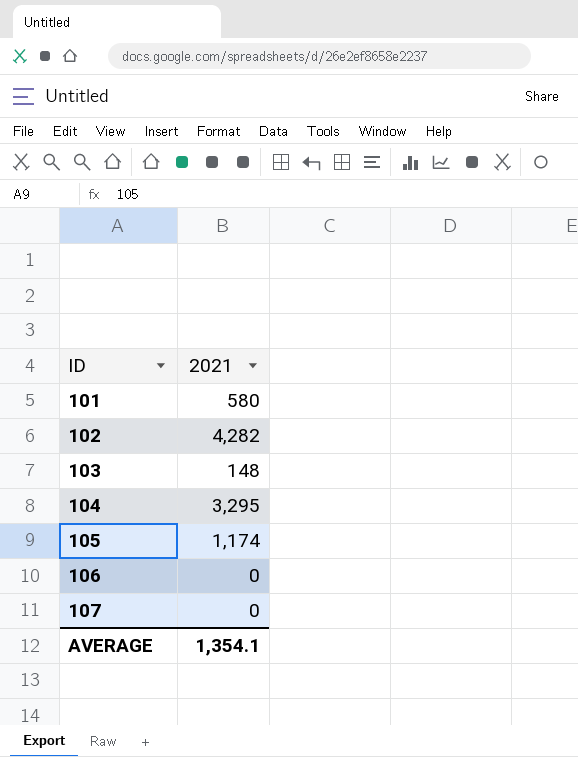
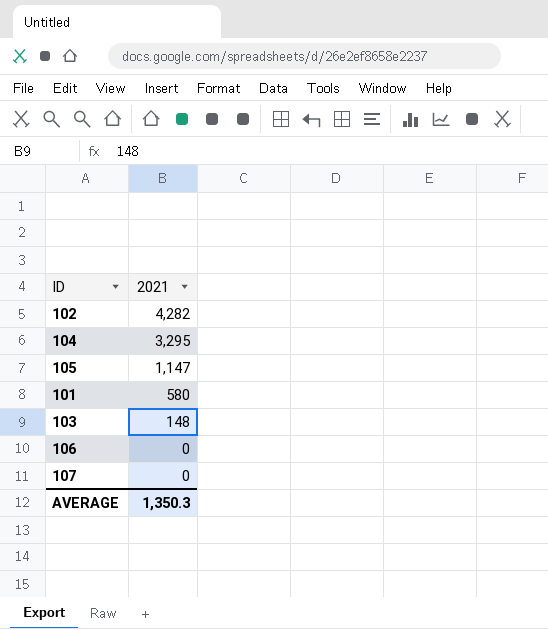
row order: ID ascending -> 2021 descending
105 | 2021: 1,174 -> 1,147
AVERAGE | 2021: 1,354.1 -> 1,350.3

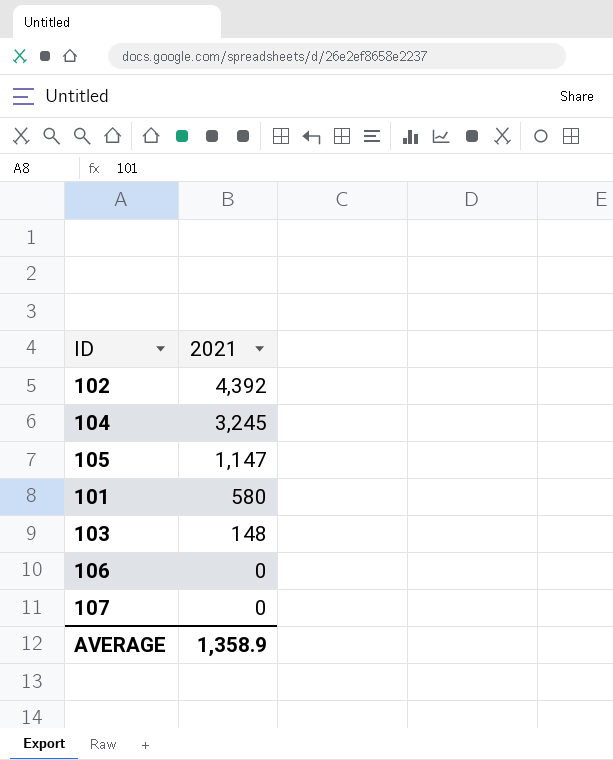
102 | 2021: 4,282 -> 4,392
104 | 2021: 3,295 -> 3,245
AVERAGE | 2021: 1,350.3 -> 1,358.9

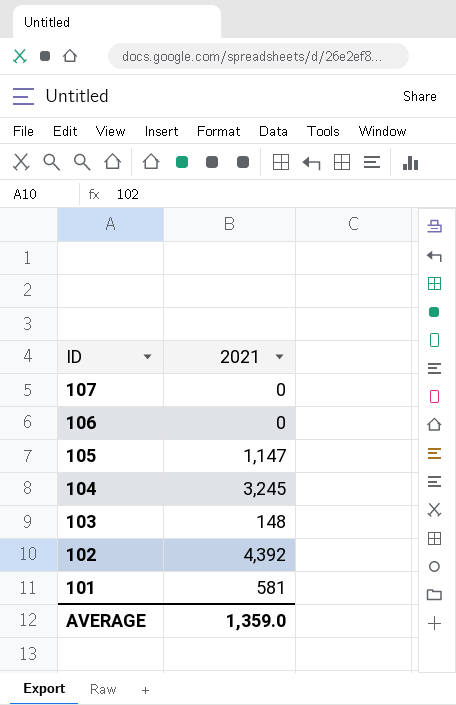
row order: 2021 descending -> ID descending
101 | 2021: 580 -> 581
AVERAGE | 2021: 1,358.9 -> 1,359.0

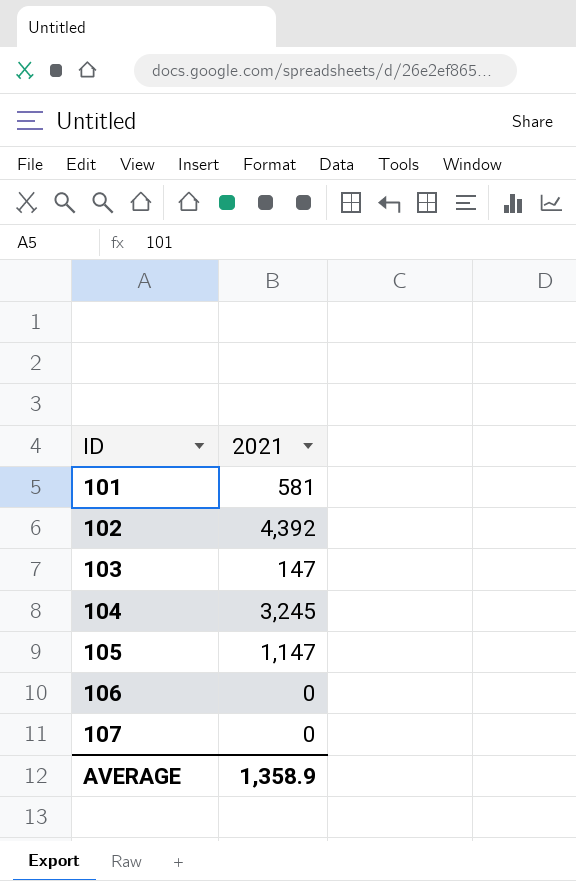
row order: ID descending -> ID ascending
103 | 2021: 148 -> 147
AVERAGE | 2021: 1,359.0 -> 1,358.9

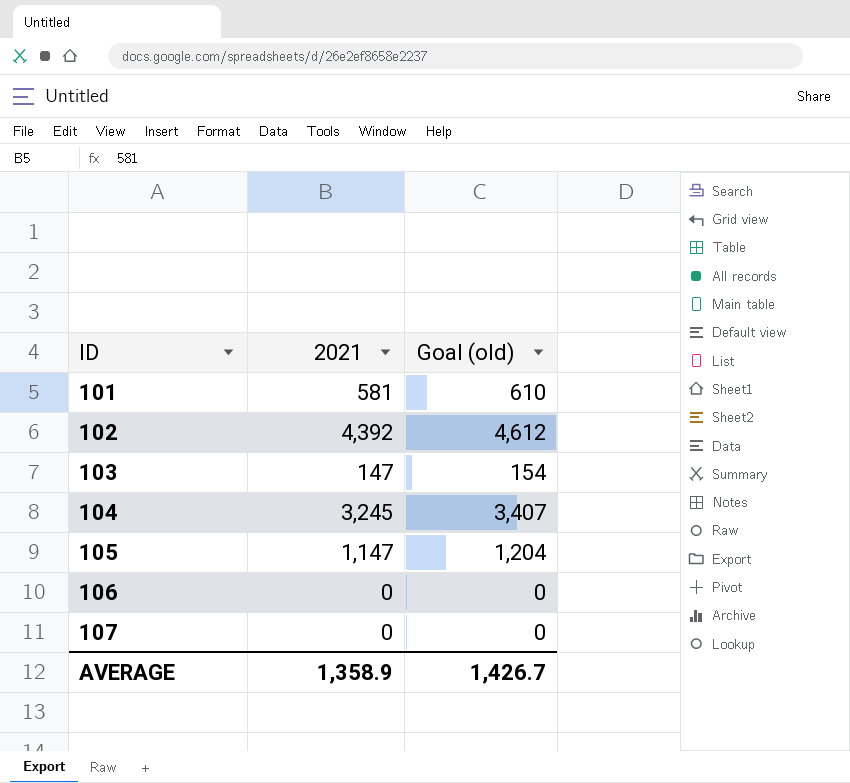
column Goal (old) | formula: none -> [2021] * 1.05

